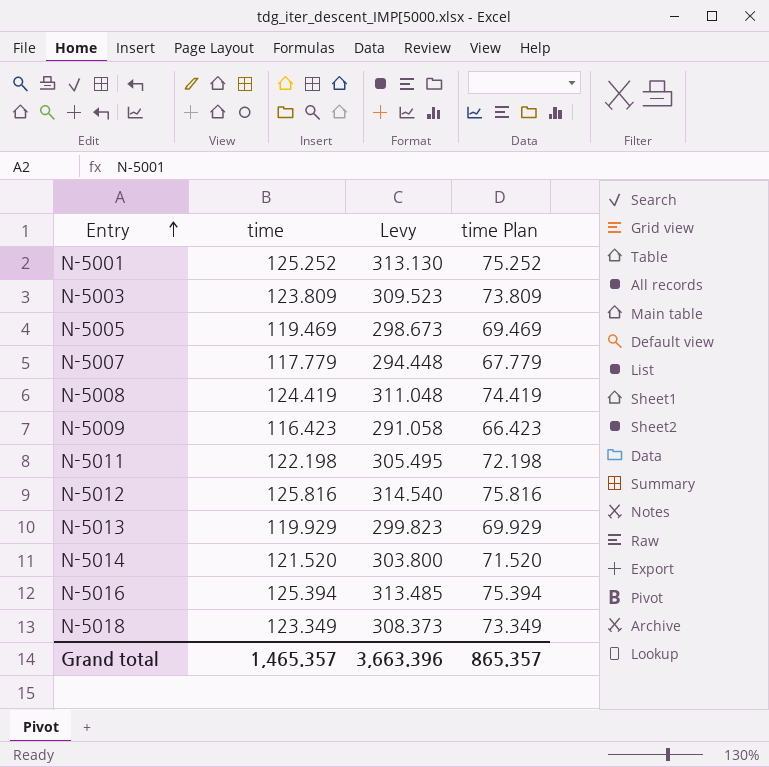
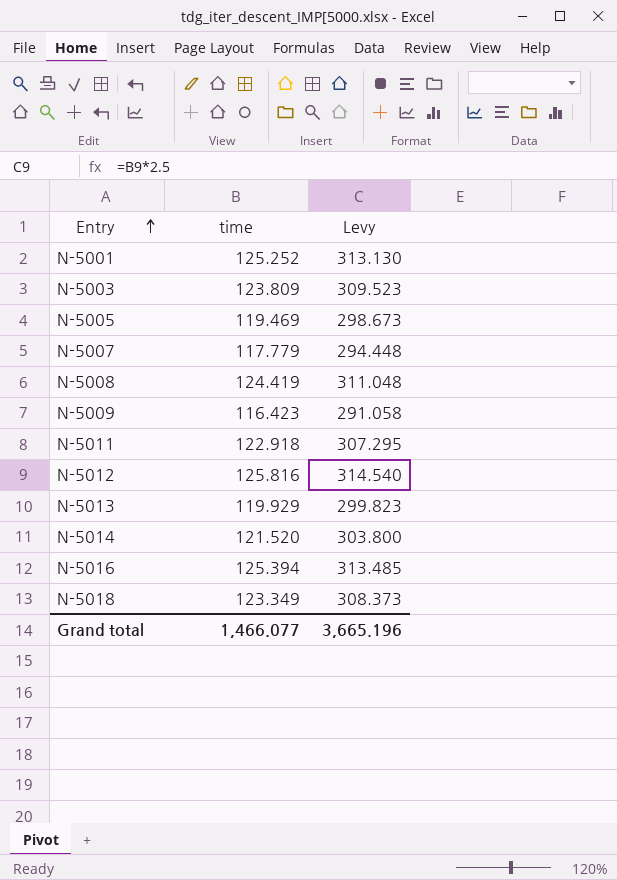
column time Plan | formula: [time] - 50 -> none
N-5011 | time: 122.198 -> 122.918
N-5011 | Levy: 305.495 -> 307.295
Grand total | time: 1,465.357 -> 1,466.077
Grand total | Levy: 3,663.396 -> 3,665.196

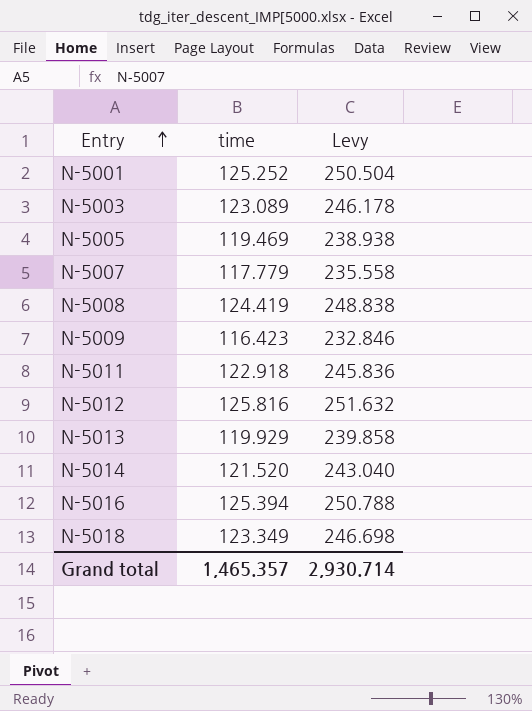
column Levy | formula: [time] * 2.5 -> [time] * 2
N-5003 | time: 123.809 -> 123.089
Grand total | time: 1,466.077 -> 1,465.357
Grand total | Levy: 3,665.196 -> 2,930.714

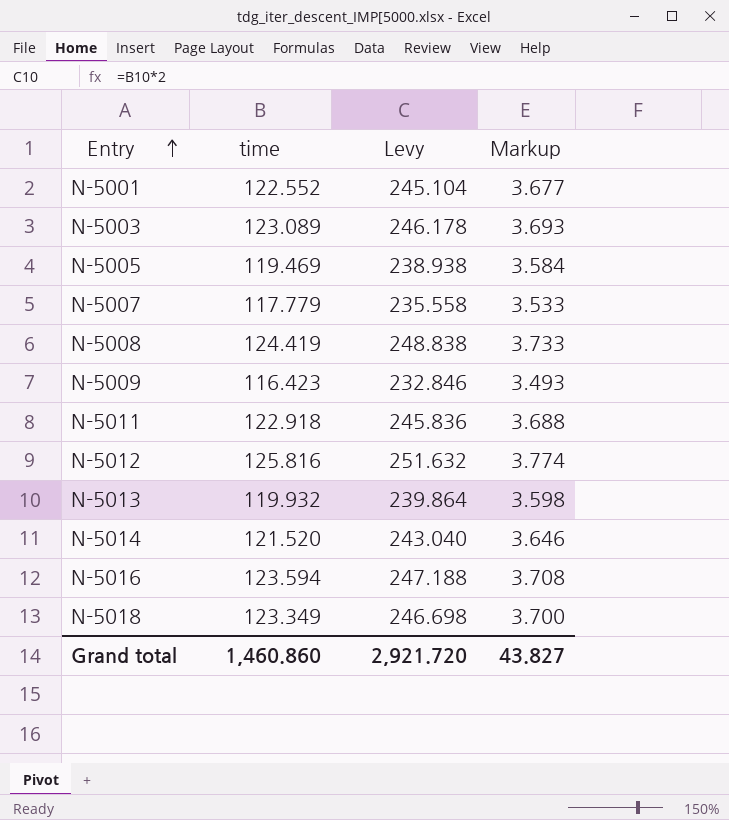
column Markup | formula: none -> [time] * 0.03
N-5001 | time: 125.252 -> 122.552
N-5001 | Levy: 250.504 -> 245.104
N-5013 | time: 119.929 -> 119.932
N-5013 | Levy: 239.858 -> 239.864
N-5016 | time: 125.394 -> 123.594
N-5016 | Levy: 250.788 -> 247.188
Grand total | time: 1,465.357 -> 1,460.860
Grand total | Levy: 2,930.714 -> 2,921.720

